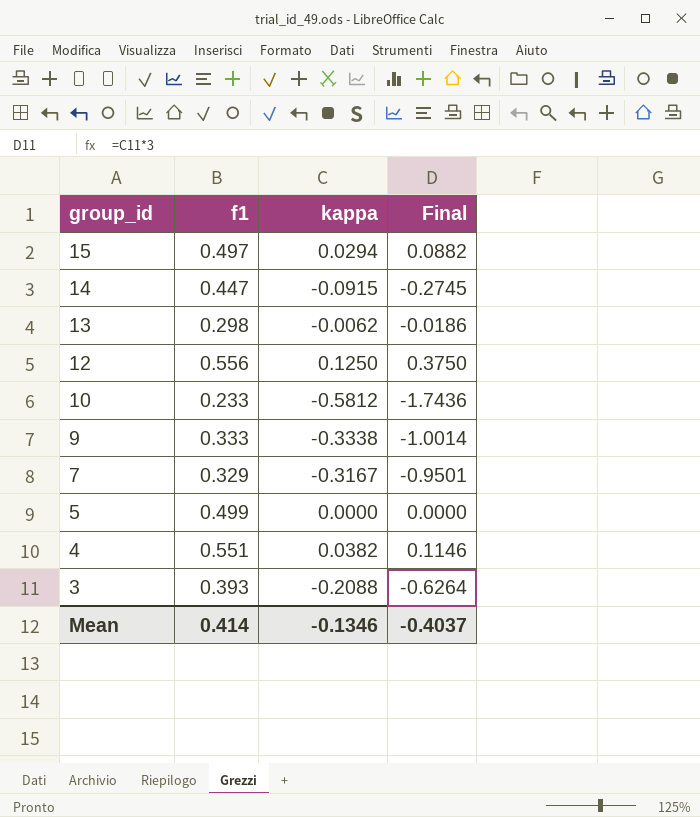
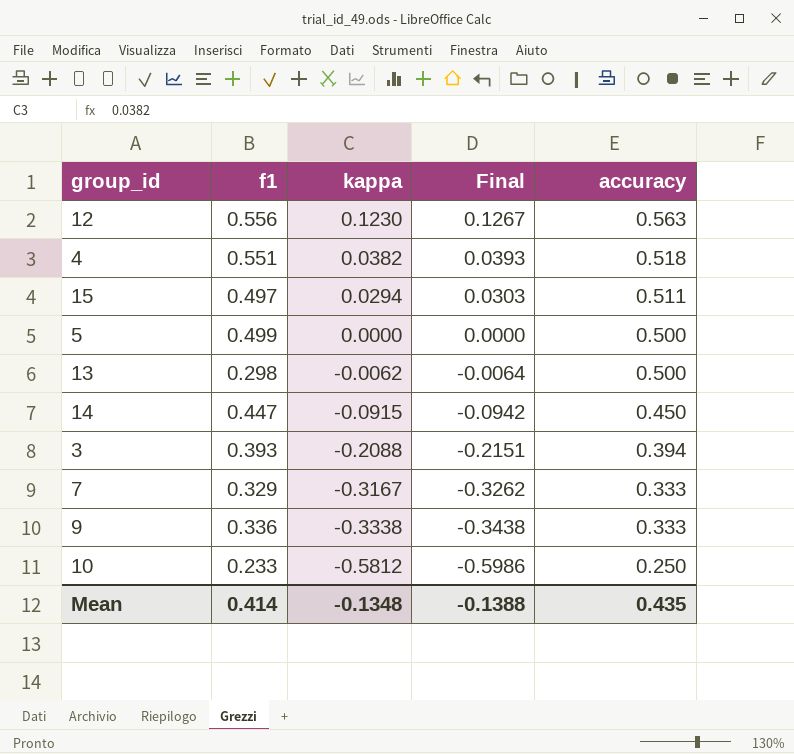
row order: group_id descending -> kappa descending
column Final | formula: [kappa] * 3 -> [kappa] * 1.03
column accuracy | position: none -> 5
12 | kappa: 0.1250 -> 0.1230
9 | f1: 0.333 -> 0.336
Mean | kappa: -0.1346 -> -0.1348
Mean | Final: -0.4037 -> -0.1388

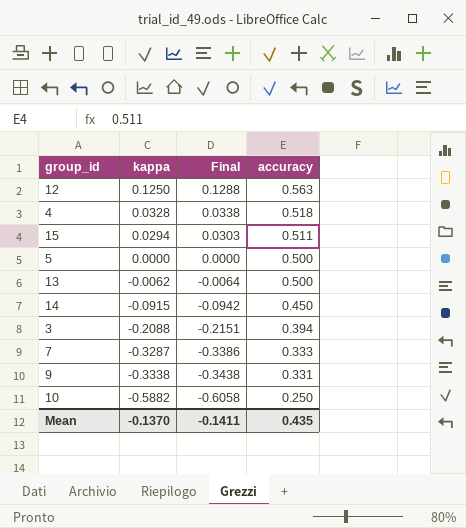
column f1 | position: 2 -> none
12 | kappa: 0.1230 -> 0.1250
12 | Final: 0.1267 -> 0.1288
4 | kappa: 0.0382 -> 0.0328
4 | Final: 0.0393 -> 0.0338
7 | kappa: -0.3167 -> -0.3287
7 | Final: -0.3262 -> -0.3386
9 | accuracy: 0.333 -> 0.331
10 | kappa: -0.5812 -> -0.5882
10 | Final: -0.5986 -> -0.6058
Mean | kappa: -0.1348 -> -0.1370
Mean | Final: -0.1388 -> -0.1411

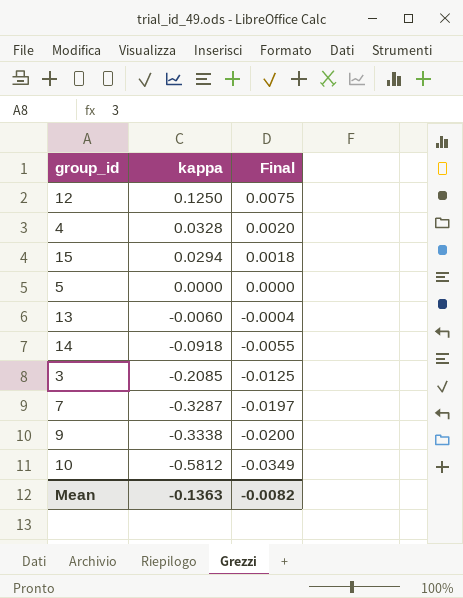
column accuracy | position: 4 -> none
column Final | formula: [kappa] * 1.03 -> [kappa] * 0.06
13 | kappa: -0.0062 -> -0.0060
14 | kappa: -0.0915 -> -0.0918
3 | kappa: -0.2088 -> -0.2085
10 | kappa: -0.5882 -> -0.5812
Mean | kappa: -0.1370 -> -0.1363
Mean | Final: -0.1411 -> -0.0082

